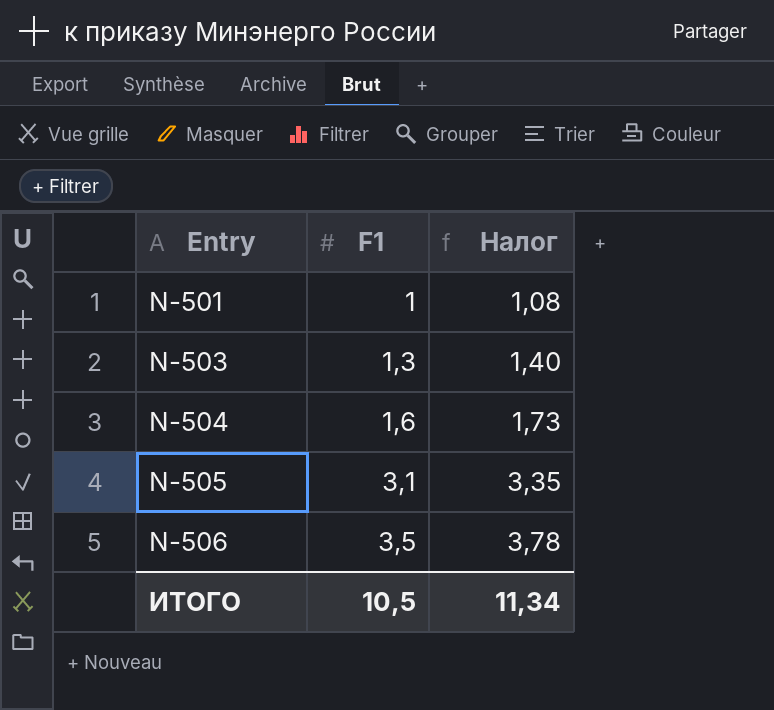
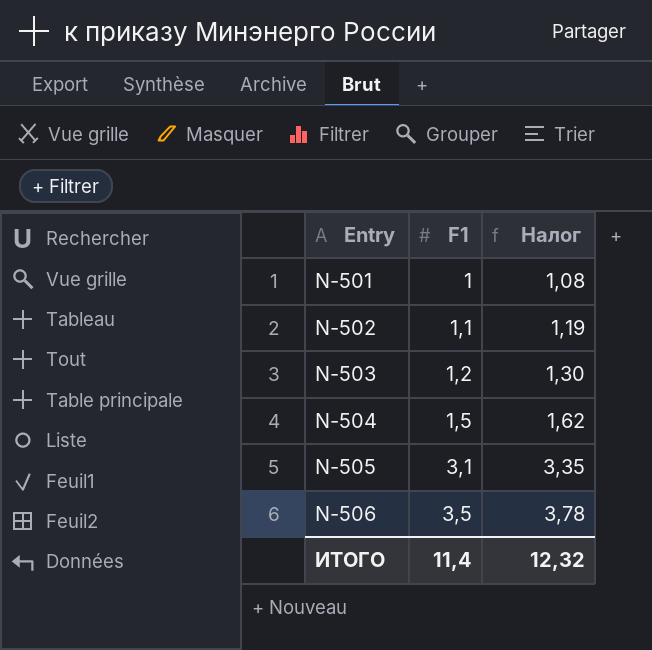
row N-502: none -> 1,1 | 1,19
N-503 | F1: 1,3 -> 1,2
N-503 | Налог: 1,40 -> 1,30
N-504 | F1: 1,6 -> 1,5
N-504 | Налог: 1,73 -> 1,62
ИТОГО | F1: 10,5 -> 11,4
ИТОГО | Налог: 11,34 -> 12,32

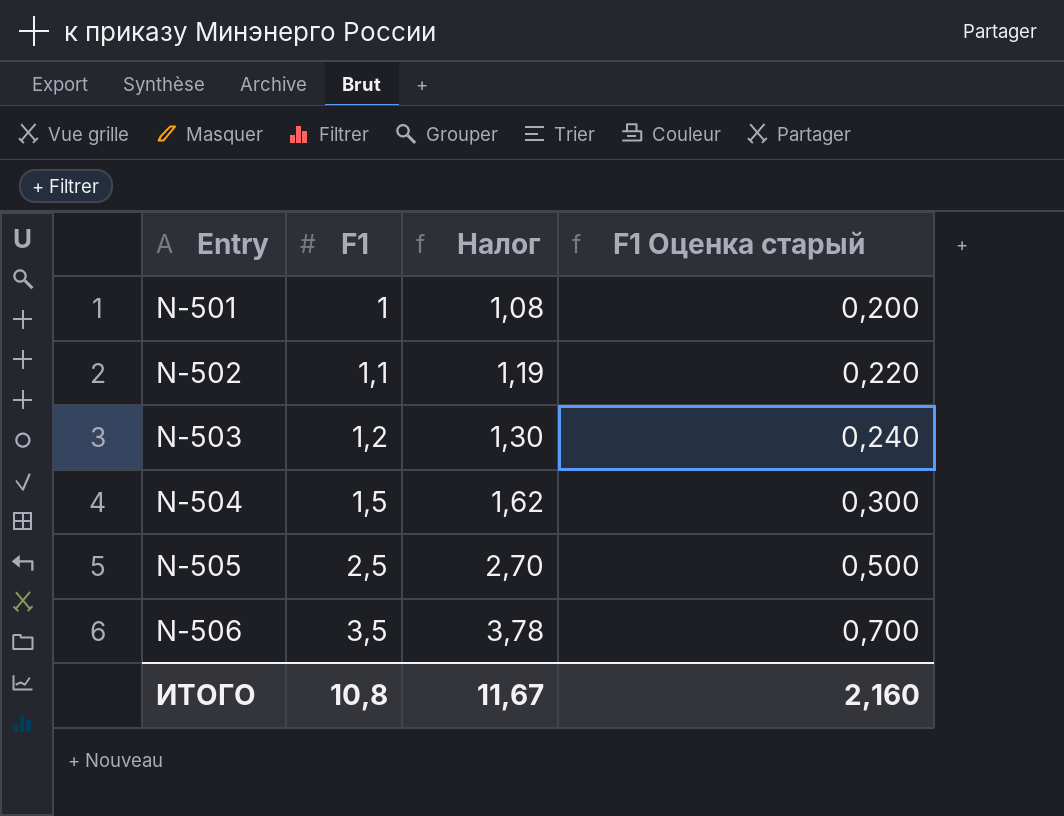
column F1 Оценка старый | formula: none -> [F1] * 0,2
N-505 | F1: 3,1 -> 2,5
N-505 | Налог: 3,35 -> 2,70
ИТОГО | F1: 11,4 -> 10,8
ИТОГО | Налог: 12,32 -> 11,67

